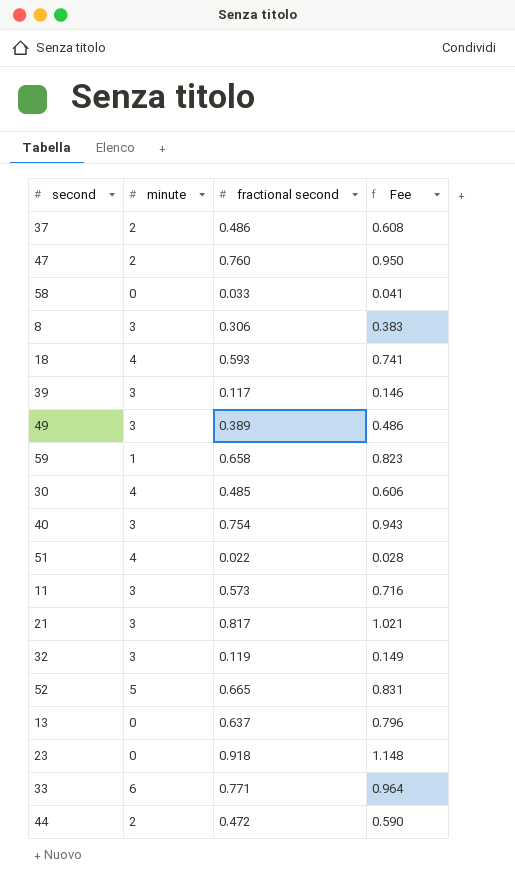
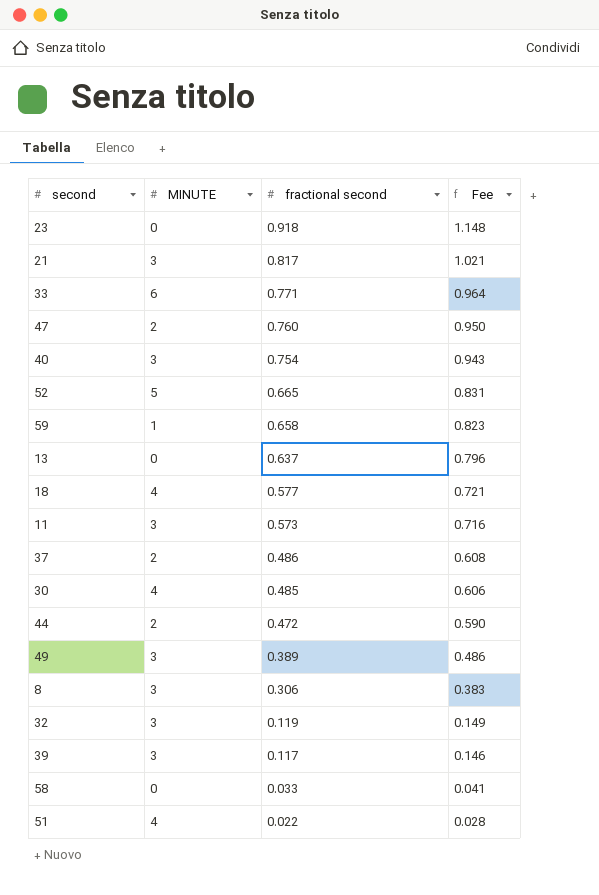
row order: none -> fractional second descending
column name: minute -> MINUTE
18 | fractional second: 0.593 -> 0.577
18 | Fee: 0.741 -> 0.721

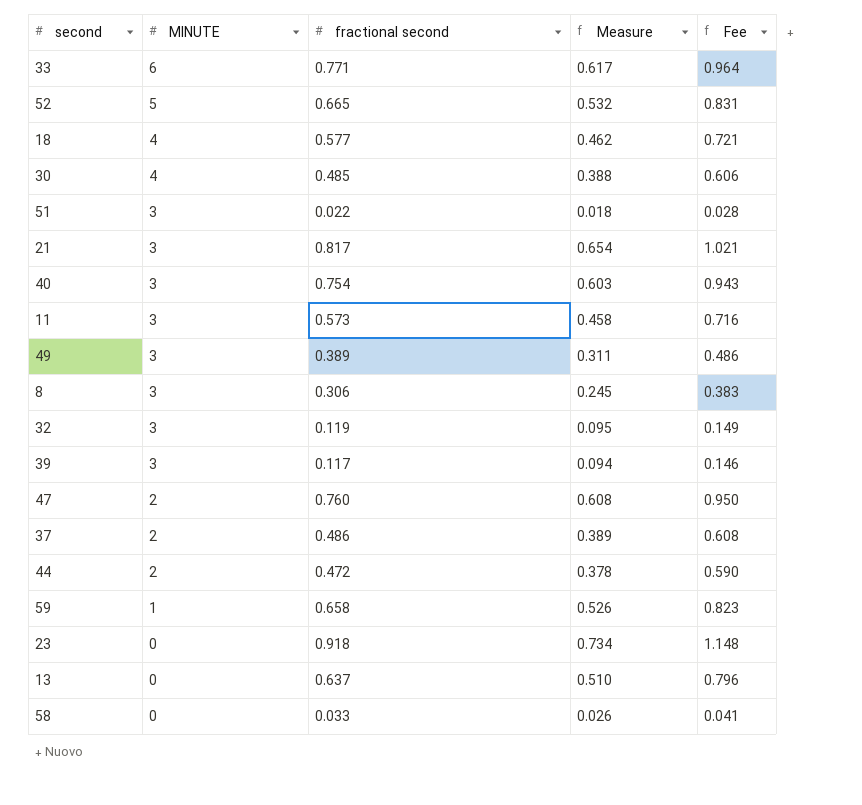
row order: fractional second descending -> MINUTE descending
column Measure | formula: none -> [fractional second] * 0.8
51 | MINUTE: 4 -> 3

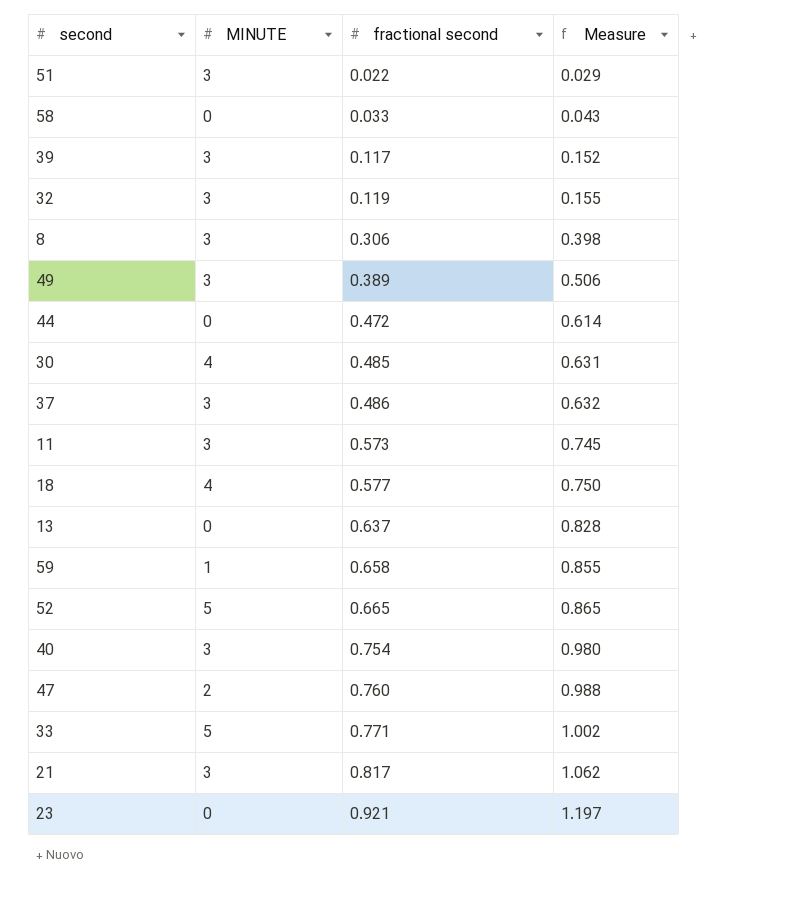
row order: MINUTE descending -> fractional second ascending
column Fee | formula: [fractional second] * 1.25 -> none
column Measure | formula: [fractional second] * 0.8 -> [fractional second] * 1.3
44 | MINUTE: 2 -> 0
37 | MINUTE: 2 -> 3
33 | MINUTE: 6 -> 5
23 | fractional second: 0.918 -> 0.921

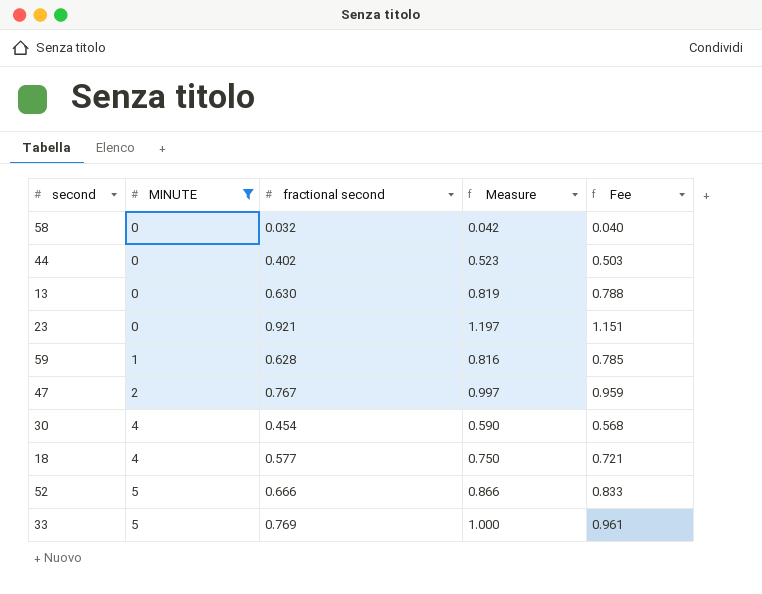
filter: none -> MINUTE != 3
row order: fractional second ascending -> MINUTE ascending
column Fee | formula: none -> [fractional second] * 1.25
58 | fractional second: 0.033 -> 0.032
58 | Measure: 0.043 -> 0.042
44 | fractional second: 0.472 -> 0.402
44 | Measure: 0.614 -> 0.523
13 | fractional second: 0.637 -> 0.630
13 | Measure: 0.828 -> 0.819
59 | fractional second: 0.658 -> 0.628
59 | Measure: 0.855 -> 0.816
47 | fractional second: 0.760 -> 0.767
47 | Measure: 0.988 -> 0.997
30 | fractional second: 0.485 -> 0.454
30 | Measure: 0.631 -> 0.590
52 | fractional second: 0.665 -> 0.666
52 | Measure: 0.865 -> 0.866
33 | fractional second: 0.771 -> 0.769
33 | Measure: 1.002 -> 1.000

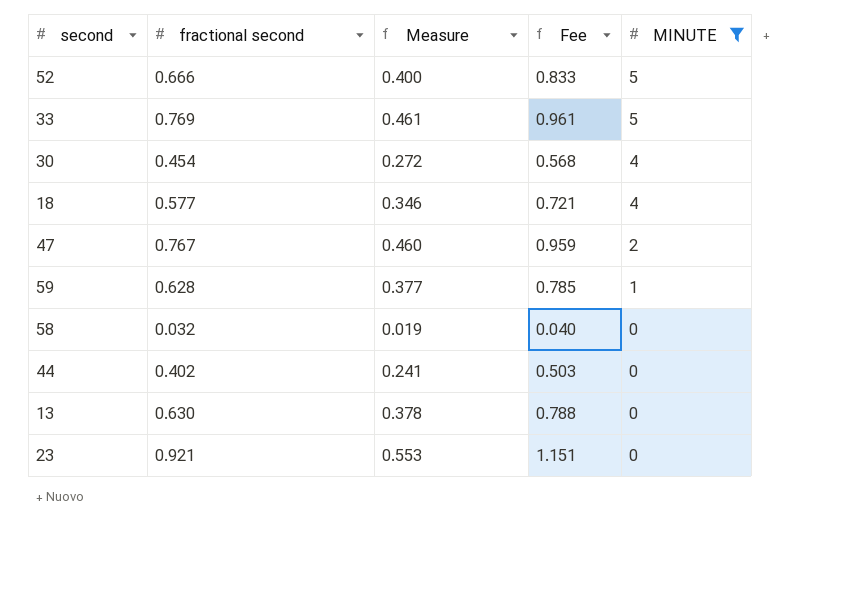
row order: MINUTE ascending -> MINUTE descending
column Measure | formula: [fractional second] * 1.3 -> [fractional second] * 0.6
column MINUTE | position: 2 -> 5

